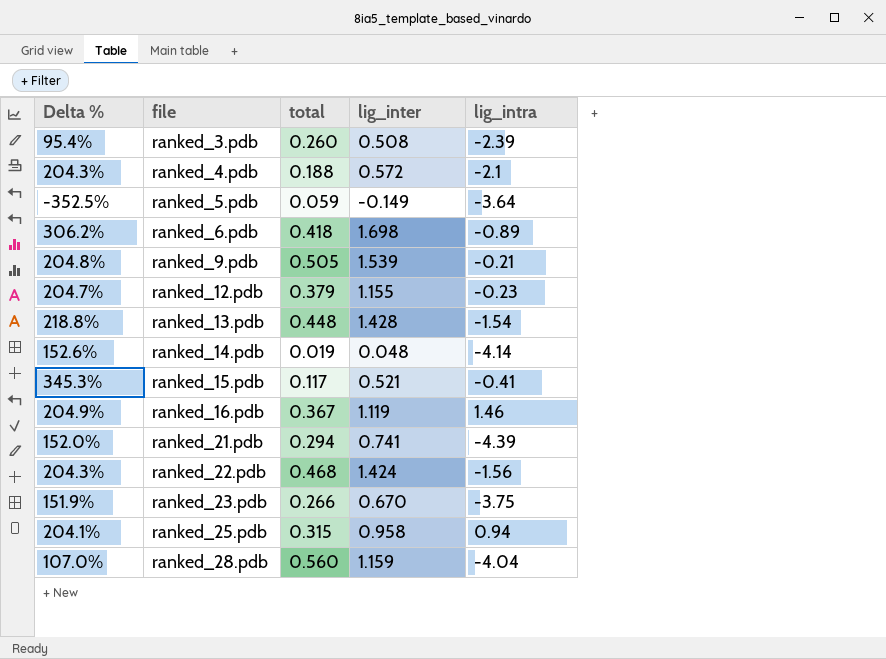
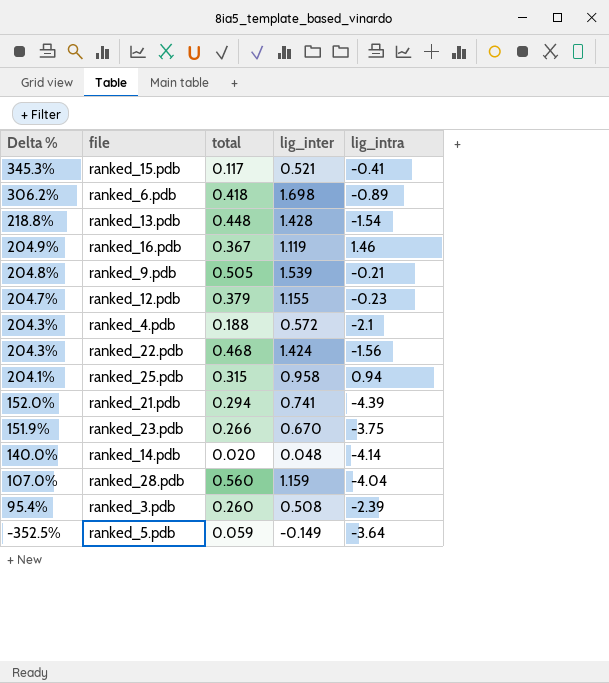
row order: file ascending -> Delta % descending
ranked_14.pdb | Delta %: 152.6% -> 140.0%
ranked_14.pdb | total: 0.019 -> 0.020

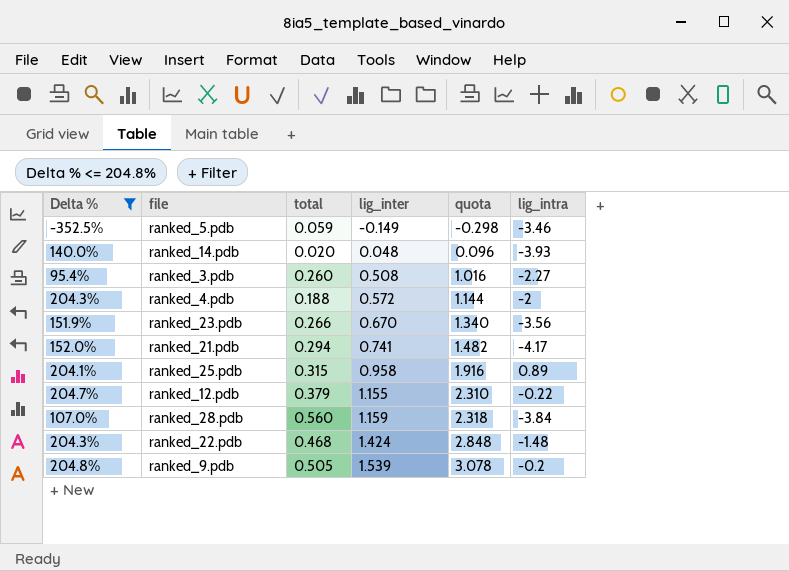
filter: none -> Delta % <= 204.8%
row order: Delta % descending -> lig_inter ascending
column quota | formula: none -> [lig_inter] * 2
ranked_5.pdb | lig_intra: -3.64 -> -3.46
ranked_14.pdb | lig_intra: -4.14 -> -3.93
ranked_3.pdb | lig_intra: -2.39 -> -2.27
ranked_4.pdb | lig_intra: -2.1 -> -2
ranked_23.pdb | lig_intra: -3.75 -> -3.56
ranked_21.pdb | lig_intra: -4.39 -> -4.17
ranked_25.pdb | lig_intra: 0.94 -> 0.89
ranked_12.pdb | lig_intra: -0.23 -> -0.22
ranked_28.pdb | lig_intra: -4.04 -> -3.84
ranked_22.pdb | lig_intra: -1.56 -> -1.48
ranked_9.pdb | lig_intra: -0.21 -> -0.2

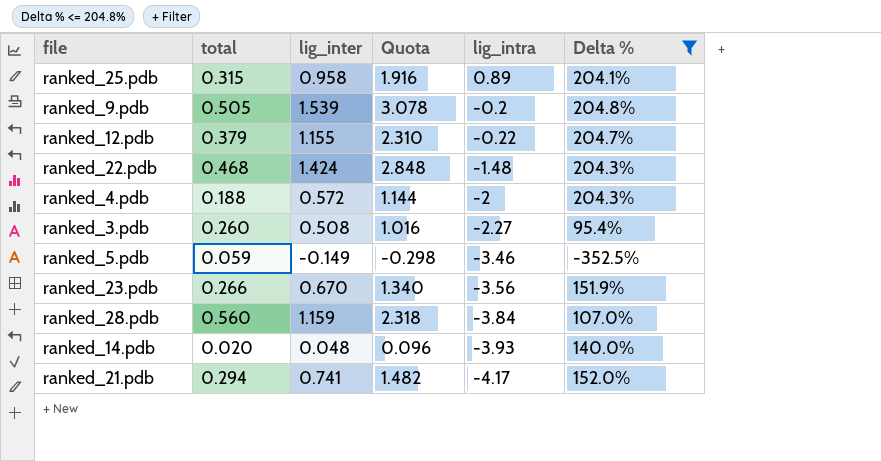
row order: lig_inter ascending -> lig_intra descending
column name: quota -> Quota
column Delta % | position: 1 -> 6

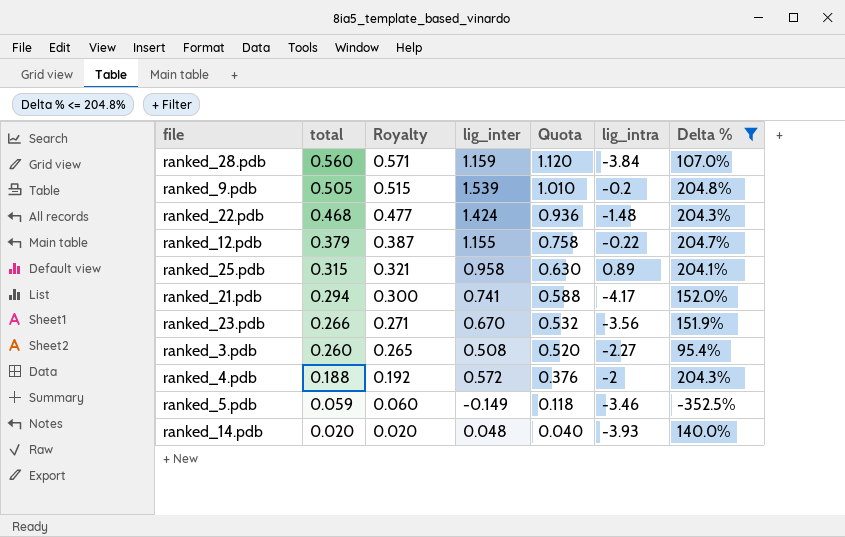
row order: lig_intra descending -> total descending
column Royalty | formula: none -> [total] * 1.02
column Quota | formula: [lig_inter] * 2 -> [total] * 2

